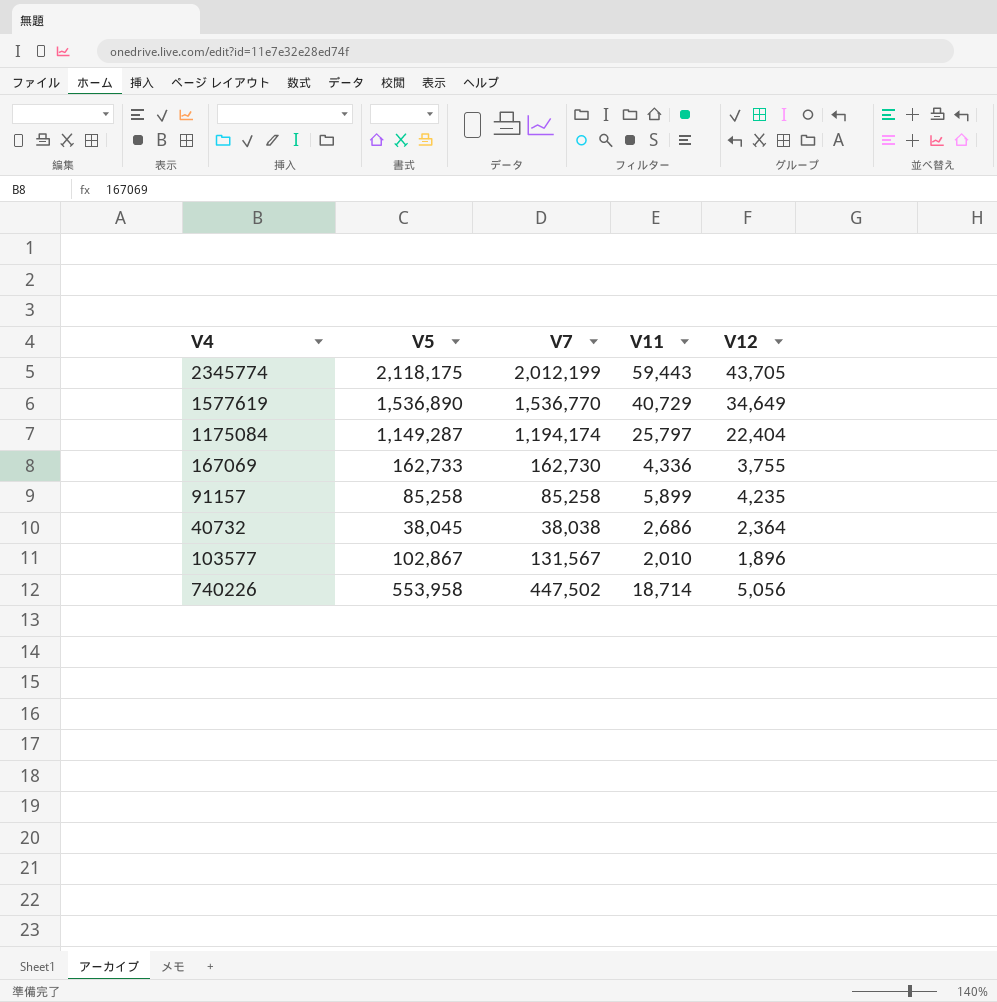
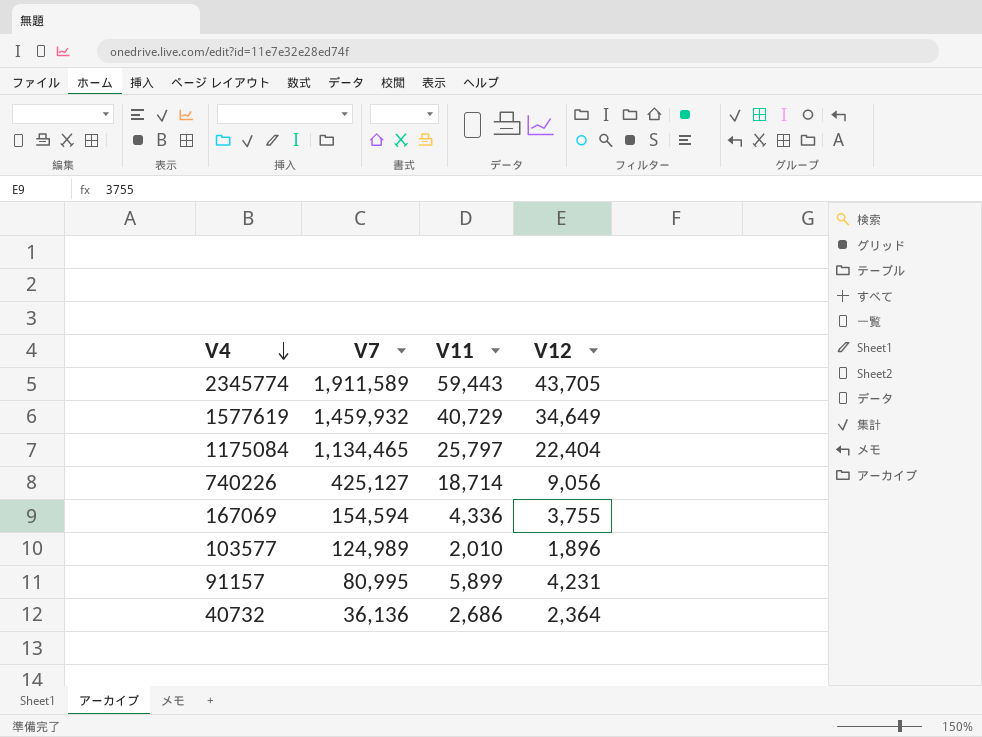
row order: none -> V4 descending
column V5 | position: 2 -> none
2345774 | V7: 2,012,199 -> 1,911,589
1577619 | V7: 1,536,770 -> 1,459,932
1175084 | V7: 1,194,174 -> 1,134,465
740226 | V7: 447,502 -> 425,127
740226 | V12: 5,056 -> 9,056
167069 | V7: 162,730 -> 154,594
103577 | V7: 131,567 -> 124,989
91157 | V7: 85,258 -> 80,995
91157 | V12: 4,235 -> 4,231
40732 | V7: 38,038 -> 36,136

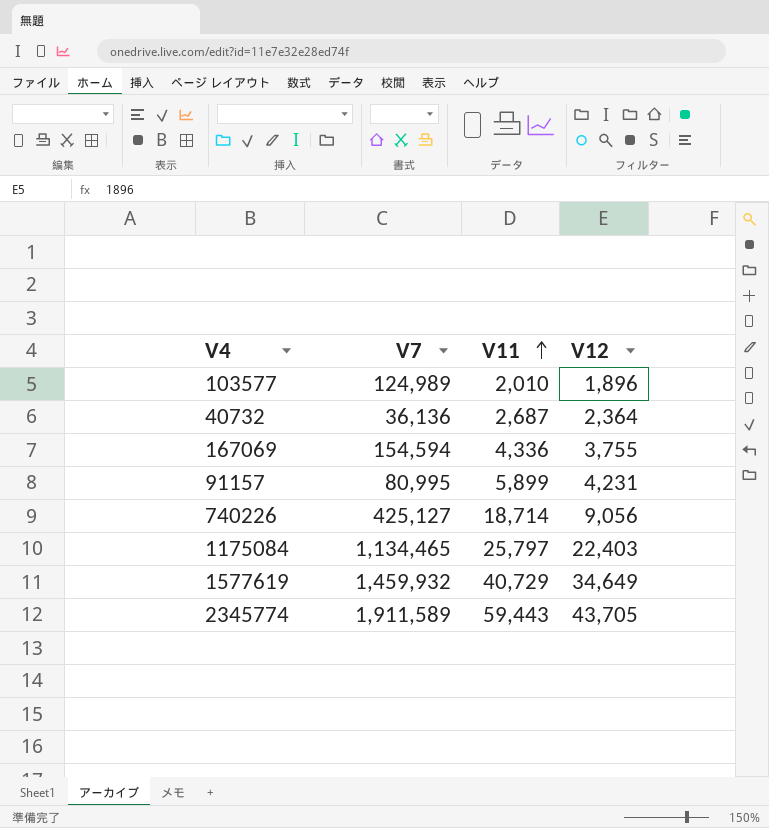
row order: V4 descending -> V11 ascending
40732 | V11: 2,686 -> 2,687
1175084 | V12: 22,404 -> 22,403

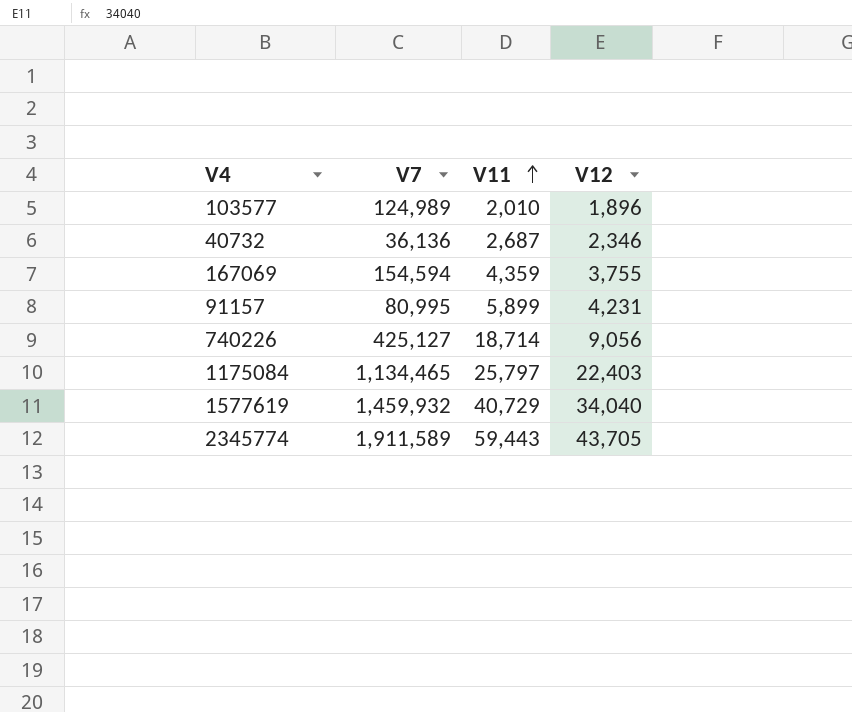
40732 | V12: 2,364 -> 2,346
167069 | V11: 4,336 -> 4,359
1577619 | V12: 34,649 -> 34,040

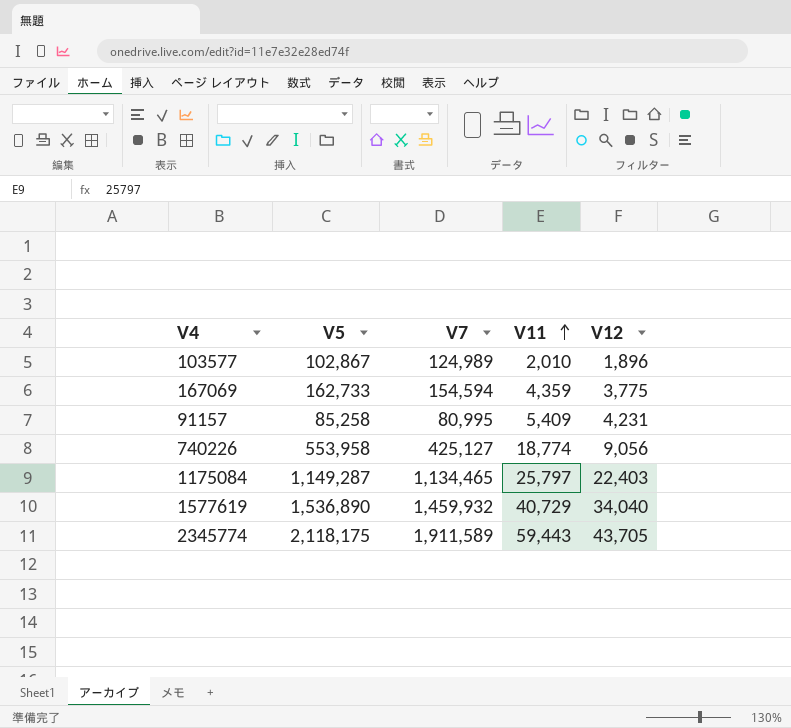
column V5 | position: none -> 2
row 40732: 36,136 | 2,687 | 2,346 -> none
167069 | V12: 3,755 -> 3,775
91157 | V11: 5,899 -> 5,409
740226 | V11: 18,714 -> 18,774

